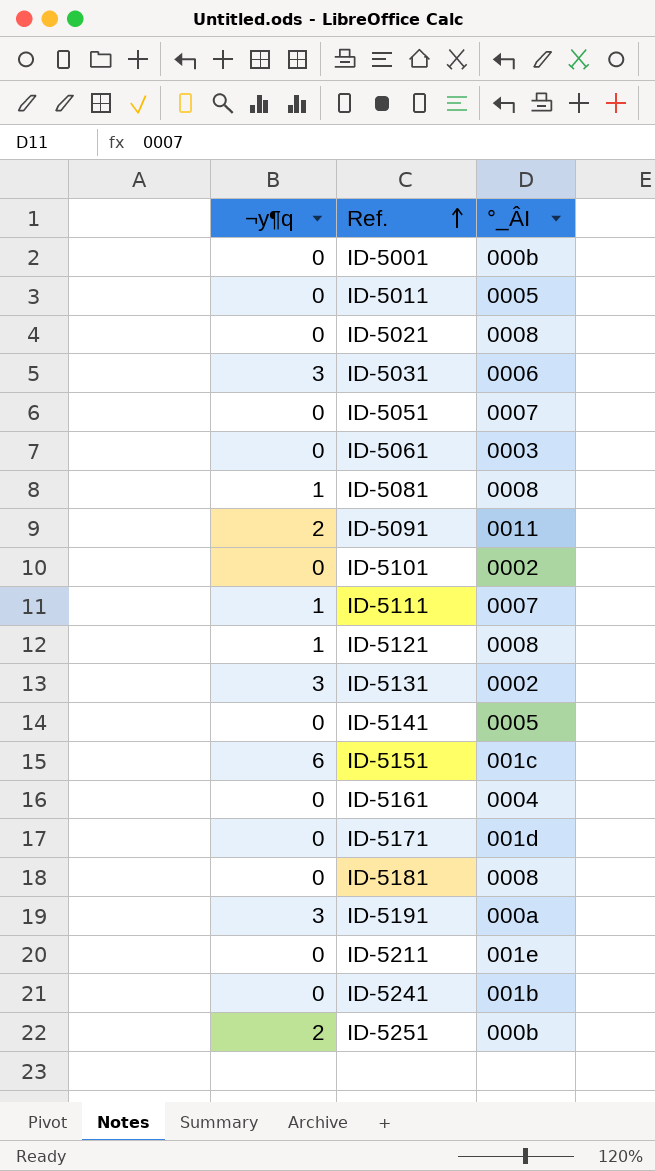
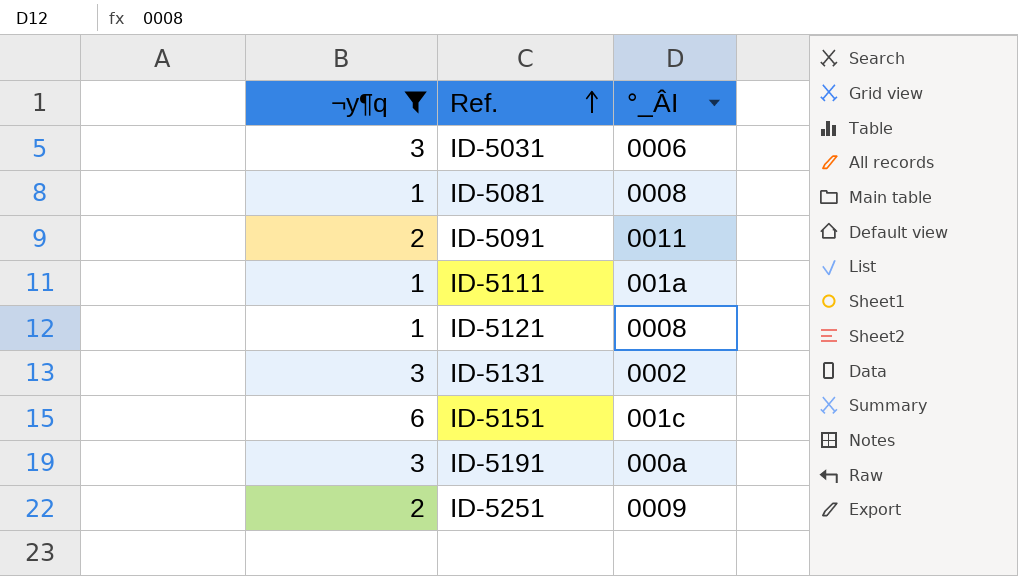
filter: none -> ¬y¶q != 0
ID-5111 | °_ÂI: 0007 -> 001a
ID-5251 | °_ÂI: 000b -> 0009

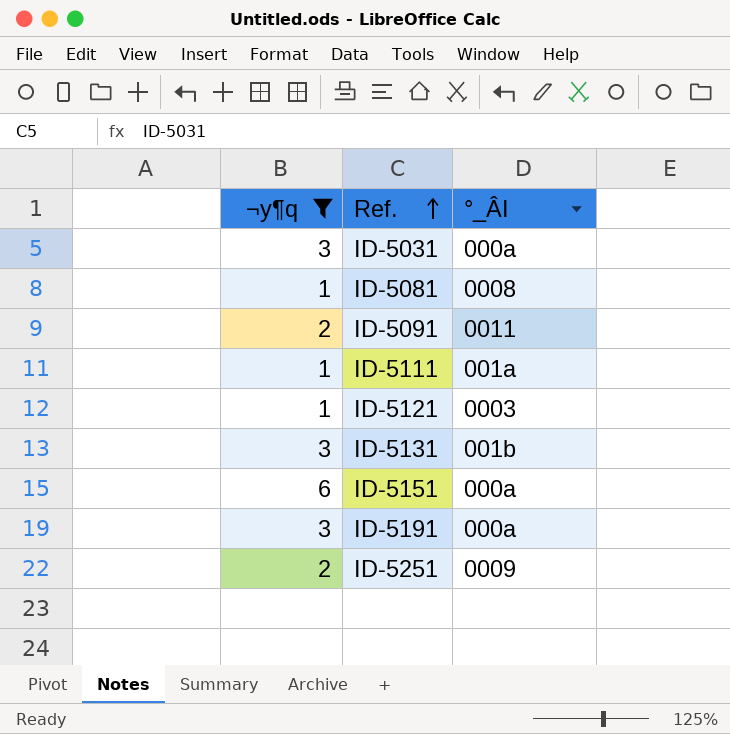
ID-5031 | °_ÂI: 0006 -> 000a
ID-5121 | °_ÂI: 0008 -> 0003
ID-5131 | °_ÂI: 0002 -> 001b
ID-5151 | °_ÂI: 001c -> 000a

